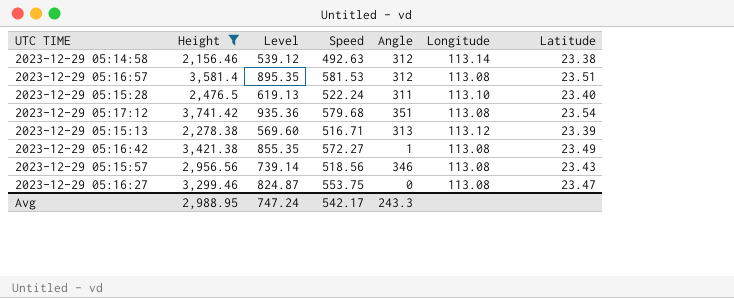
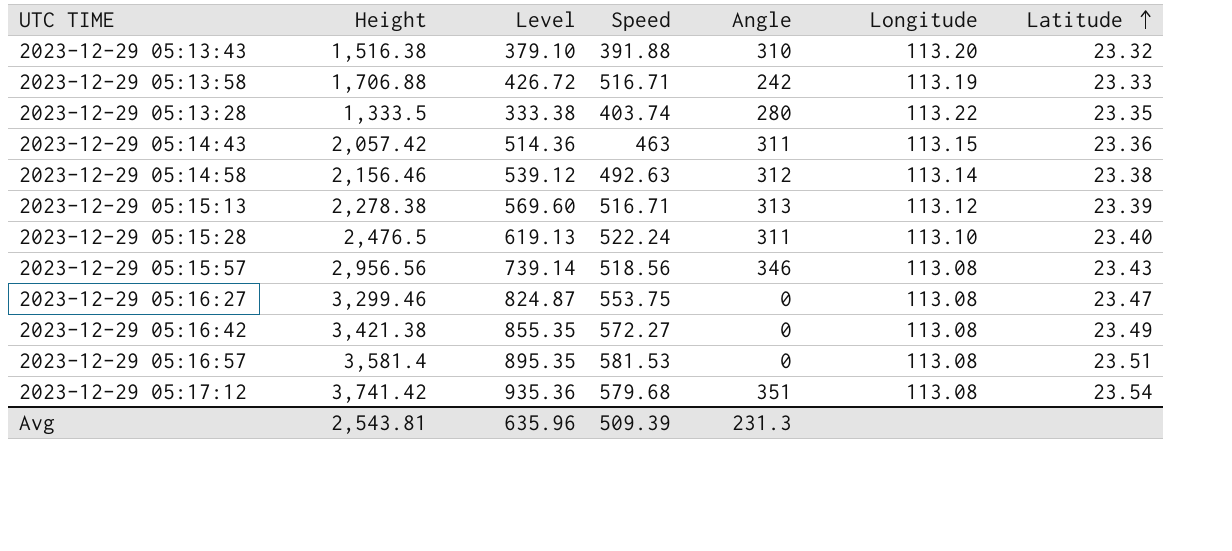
filter: Height >= 2,156.46 -> none
row order: none -> Latitude ascending
2023-12-29 05:16:42 | Angle: 1 -> 0
2023-12-29 05:16:57 | Angle: 312 -> 0
Avg | Height: 2,988.95 -> 2,543.81
Avg | Level: 747.24 -> 635.96
Avg | Speed: 542.17 -> 509.39
Avg | Angle: 243.3 -> 231.3

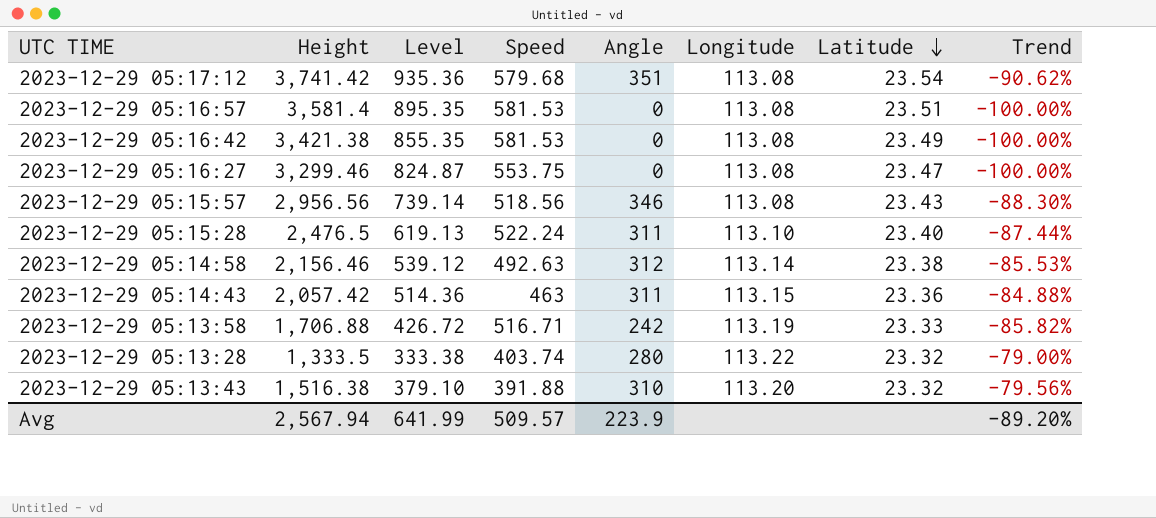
row order: Latitude ascending -> Latitude descending
column Trend | formula: none -> ([Angle] - [Height]) / [Height]
row 2023-12-29 05:15:13: 2,278.38 | 569.60 | 516.71 | 313 | 113.12 | 23.39 -> none
2023-12-29 05:16:42 | Speed: 572.27 -> 581.53
2023-12-29 05:13:28 | Latitude: 23.35 -> 23.32
Avg | Height: 2,543.81 -> 2,567.94
Avg | Level: 635.96 -> 641.99
Avg | Speed: 509.39 -> 509.57
Avg | Angle: 231.3 -> 223.9

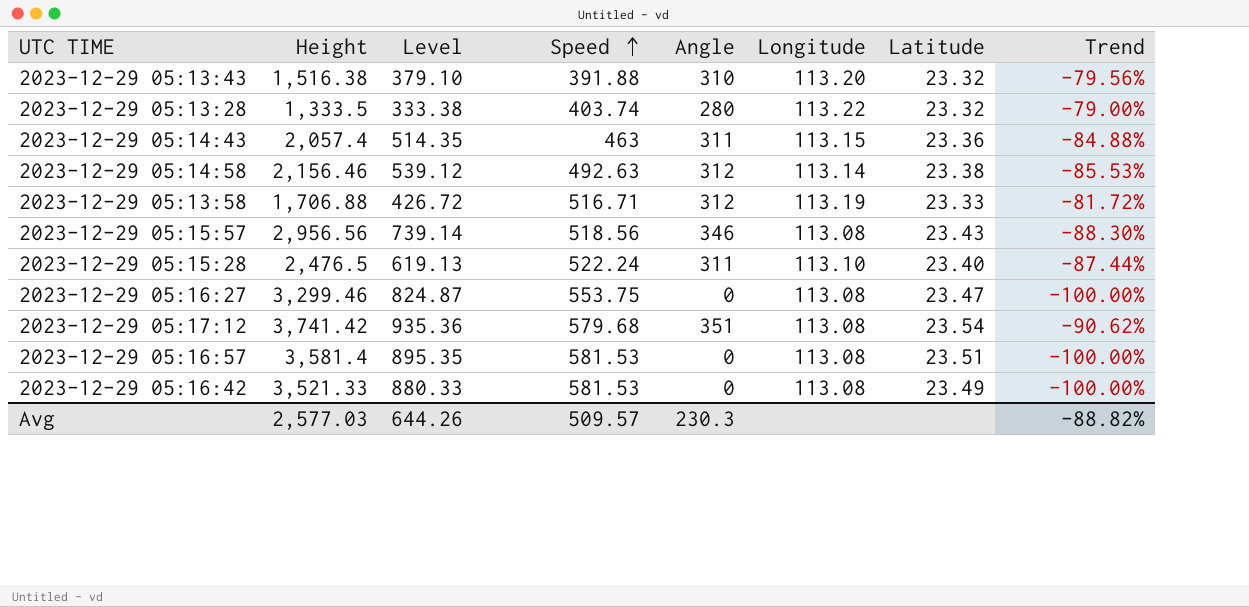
row order: Latitude descending -> Speed ascending
2023-12-29 05:14:43 | Height: 2,057.42 -> 2,057.4
2023-12-29 05:14:43 | Level: 514.36 -> 514.35
2023-12-29 05:13:58 | Angle: 242 -> 312
2023-12-29 05:13:58 | Trend: -85.82% -> -81.72%
2023-12-29 05:16:42 | Height: 3,421.38 -> 3,521.33
2023-12-29 05:16:42 | Level: 855.35 -> 880.33
Avg | Height: 2,567.94 -> 2,577.03
Avg | Level: 641.99 -> 644.26
Avg | Angle: 223.9 -> 230.3
Avg | Trend: -89.20% -> -88.82%

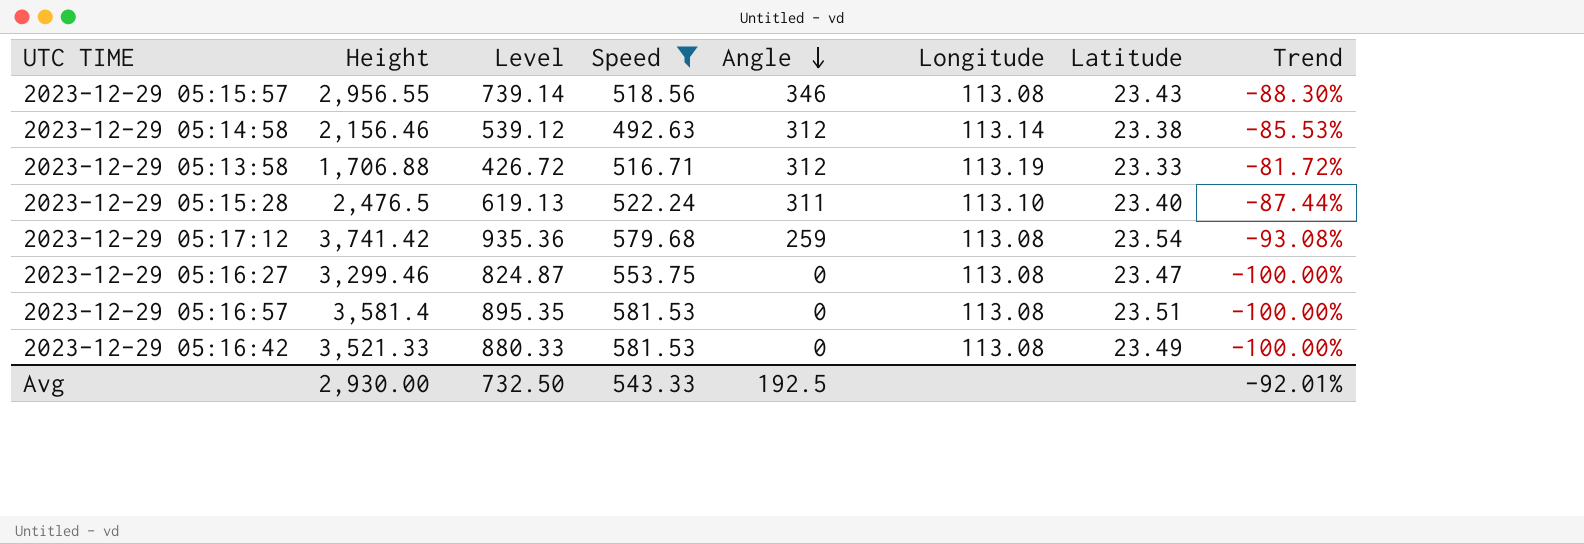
filter: none -> Speed >= 492.63
row order: Speed ascending -> Angle descending
2023-12-29 05:15:57 | Height: 2,956.56 -> 2,956.55
2023-12-29 05:17:12 | Angle: 351 -> 259
2023-12-29 05:17:12 | Trend: -90.62% -> -93.08%
Avg | Height: 2,577.03 -> 2,930.00
Avg | Level: 644.26 -> 732.50
Avg | Speed: 509.57 -> 543.33
Avg | Angle: 230.3 -> 192.5
Avg | Trend: -88.82% -> -92.01%

